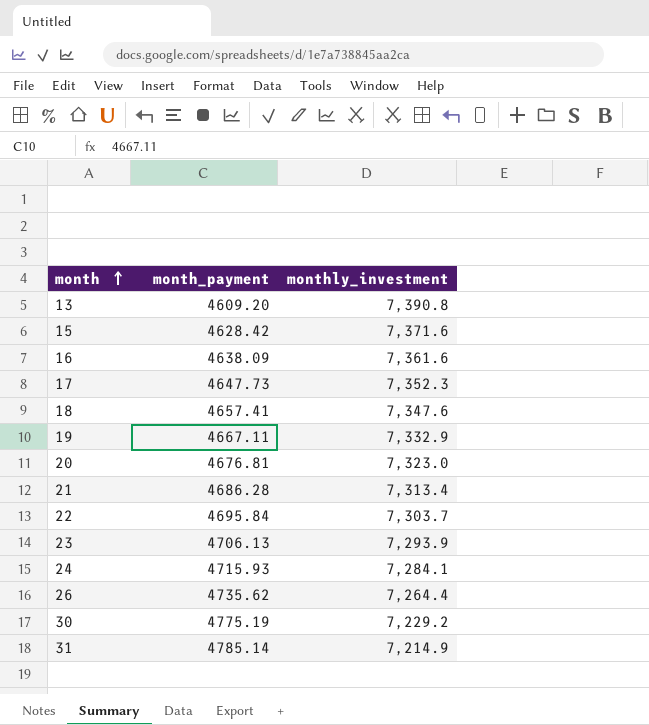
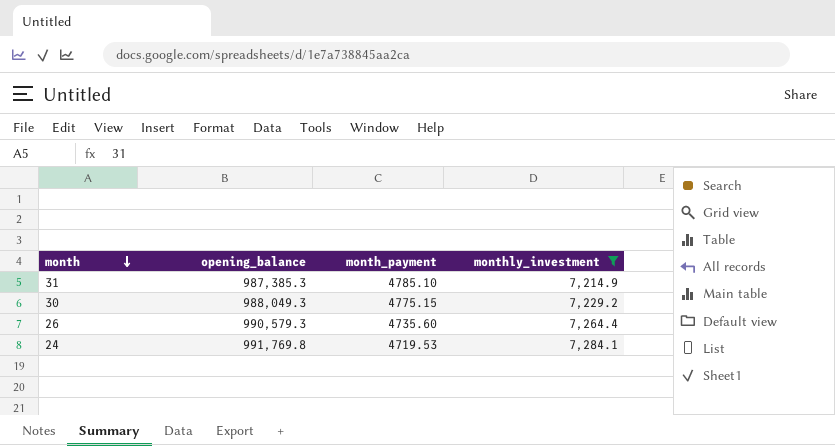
filter: none -> monthly_investment <= 7,284.1
row order: month ascending -> month descending
column opening_balance | position: none -> 2
31 | month_payment: 4785.14 -> 4785.10
30 | month_payment: 4775.19 -> 4775.15
26 | month_payment: 4735.62 -> 4735.60
24 | month_payment: 4715.93 -> 4719.53

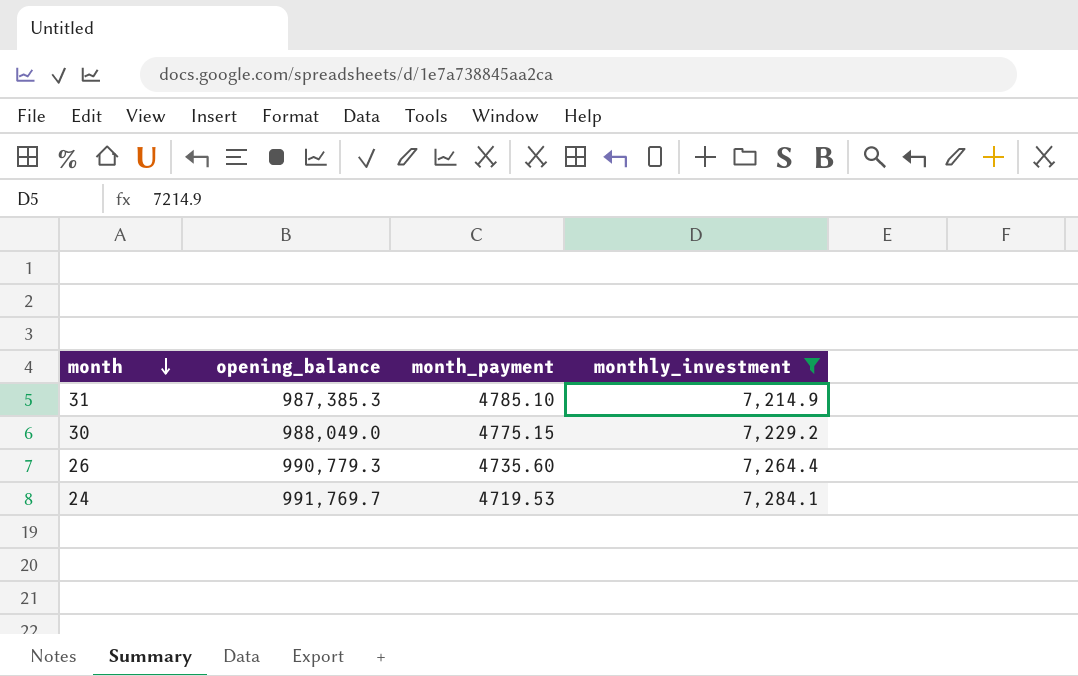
30 | opening_balance: 988,049.3 -> 988,049.0
26 | opening_balance: 990,579.3 -> 990,779.3
24 | opening_balance: 991,769.8 -> 991,769.7

